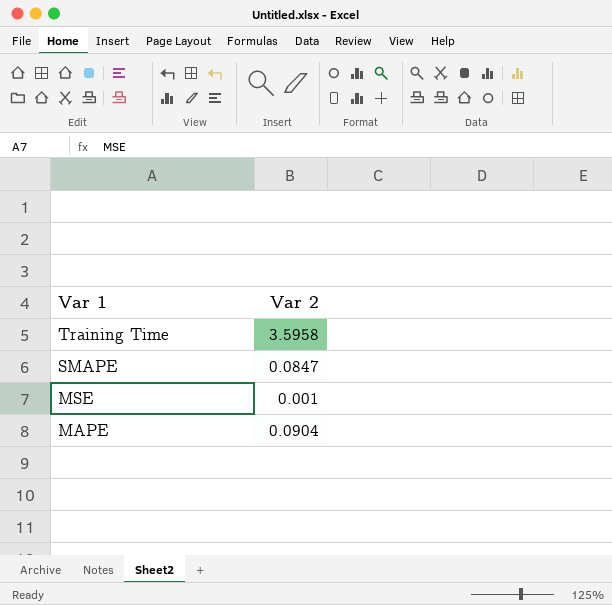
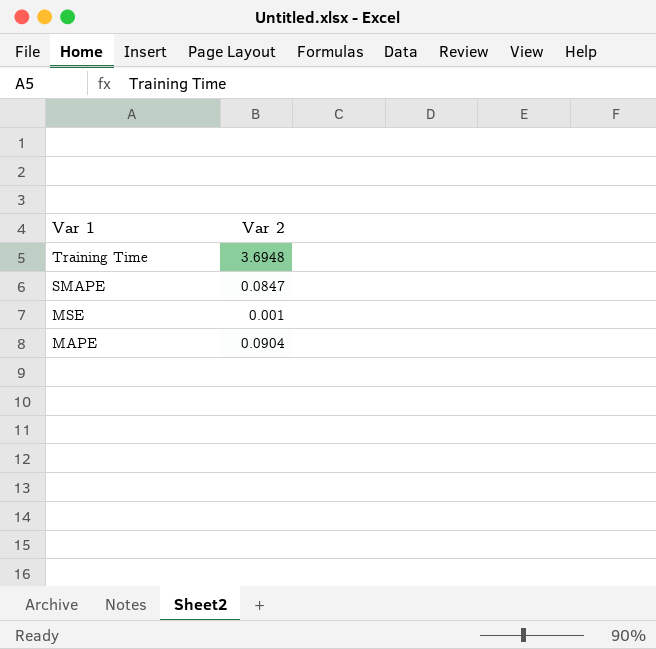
Training Time | Var 2: 3.5958 -> 3.6948

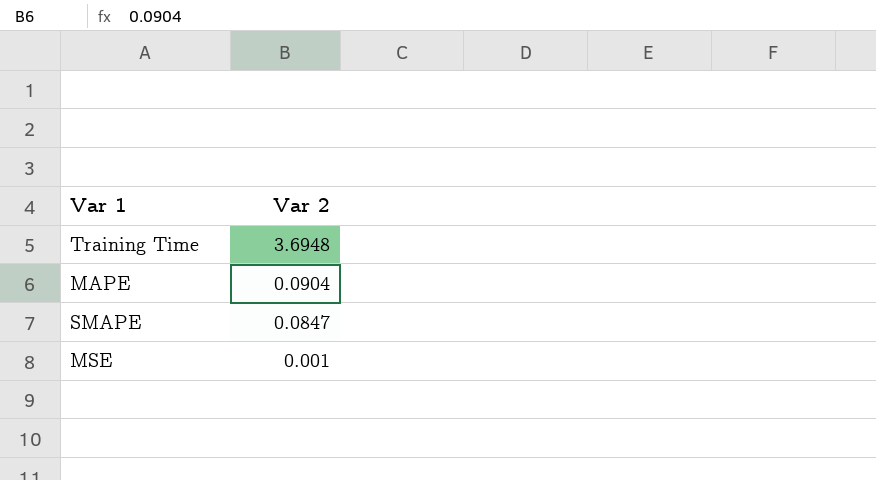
row order: Var 1 descending -> Var 2 descending

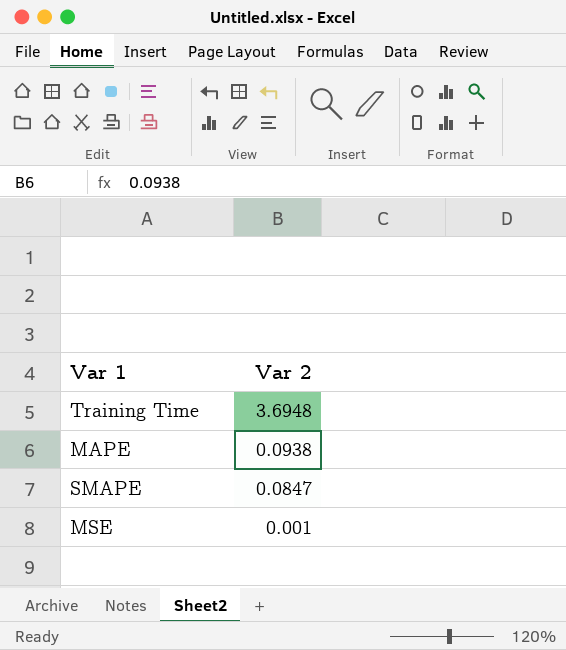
MAPE | Var 2: 0.0904 -> 0.0938

